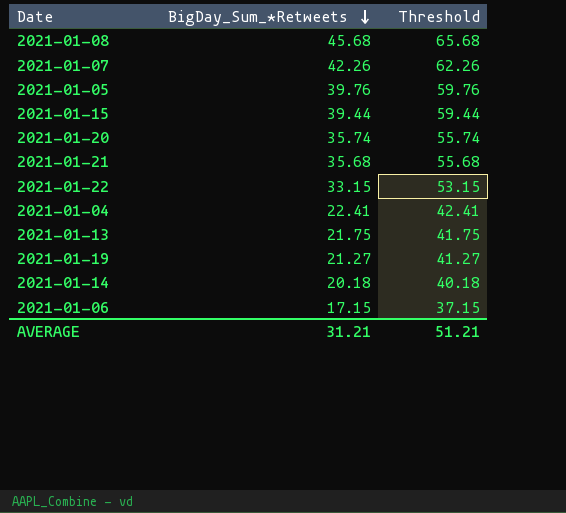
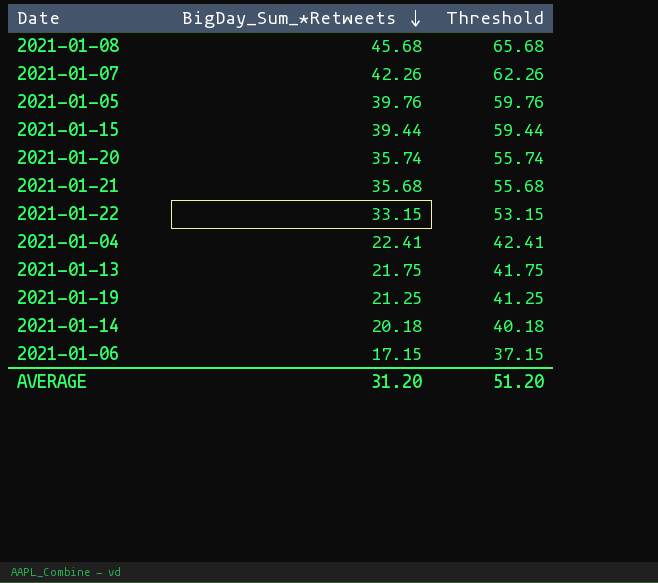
2021-01-19 | BigDay_Sum_*Retweets: 21.27 -> 21.25
2021-01-19 | Threshold: 41.27 -> 41.25
AVERAGE | BigDay_Sum_*Retweets: 31.21 -> 31.20
AVERAGE | Threshold: 51.21 -> 51.20

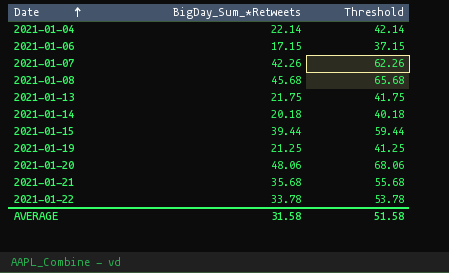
row order: BigDay_Sum_*Retweets descending -> Date ascending
row 2021-01-05: 39.76 | 59.76 -> none
2021-01-04 | BigDay_Sum_*Retweets: 22.41 -> 22.14
2021-01-04 | Threshold: 42.41 -> 42.14
2021-01-20 | BigDay_Sum_*Retweets: 35.74 -> 48.06
2021-01-20 | Threshold: 55.74 -> 68.06
2021-01-22 | BigDay_Sum_*Retweets: 33.15 -> 33.78
2021-01-22 | Threshold: 53.15 -> 53.78
AVERAGE | BigDay_Sum_*Retweets: 31.20 -> 31.58
AVERAGE | Threshold: 51.20 -> 51.58

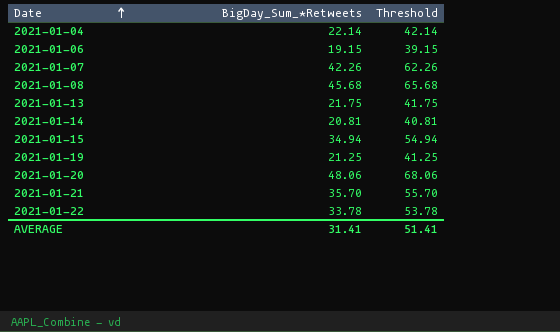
2021-01-06 | BigDay_Sum_*Retweets: 17.15 -> 19.15
2021-01-06 | Threshold: 37.15 -> 39.15
2021-01-14 | BigDay_Sum_*Retweets: 20.18 -> 20.81
2021-01-14 | Threshold: 40.18 -> 40.81
2021-01-15 | BigDay_Sum_*Retweets: 39.44 -> 34.94
2021-01-15 | Threshold: 59.44 -> 54.94
2021-01-21 | BigDay_Sum_*Retweets: 35.68 -> 35.70
2021-01-21 | Threshold: 55.68 -> 55.70
AVERAGE | BigDay_Sum_*Retweets: 31.58 -> 31.41
AVERAGE | Threshold: 51.58 -> 51.41

